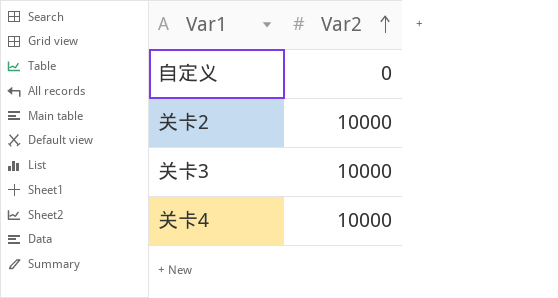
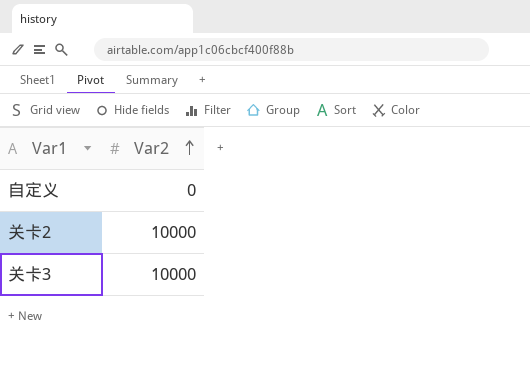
row 关卡4: 10000 -> none

